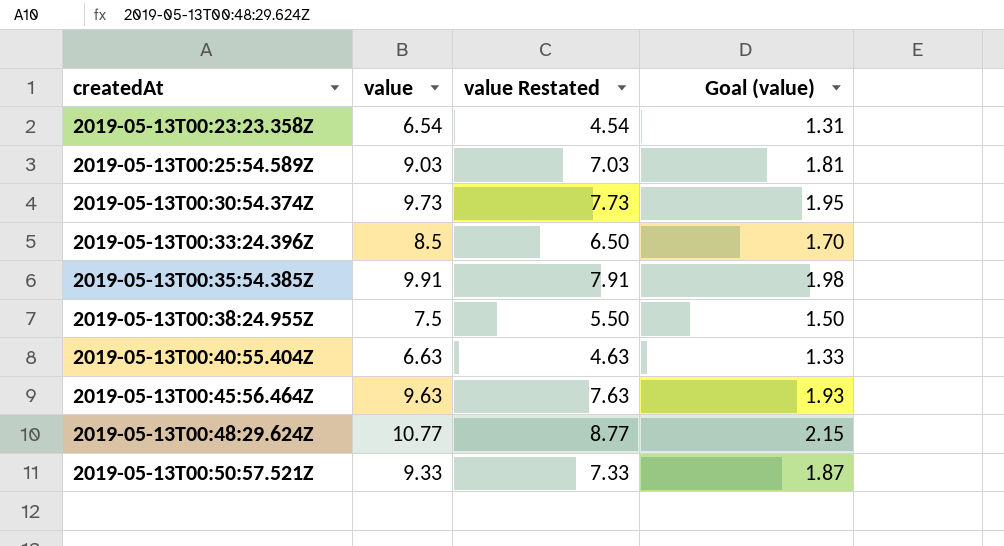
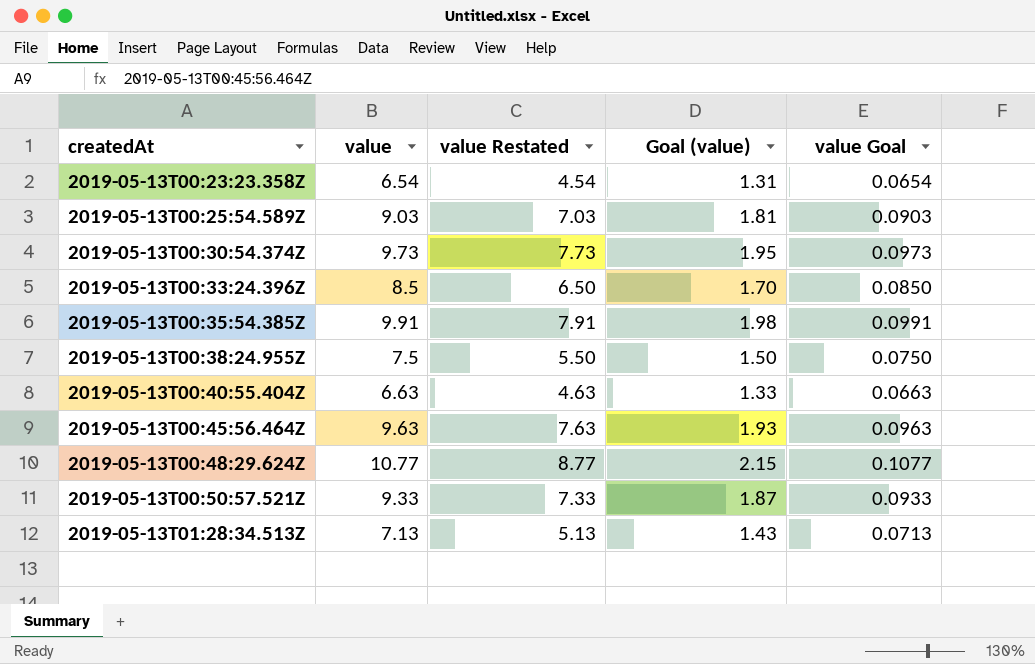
column value Goal | formula: none -> [value] * 0.01
row 2019-05-13T01:28:34.513Z: none -> 7.13 | 5.13 | 1.43 | 0.0713

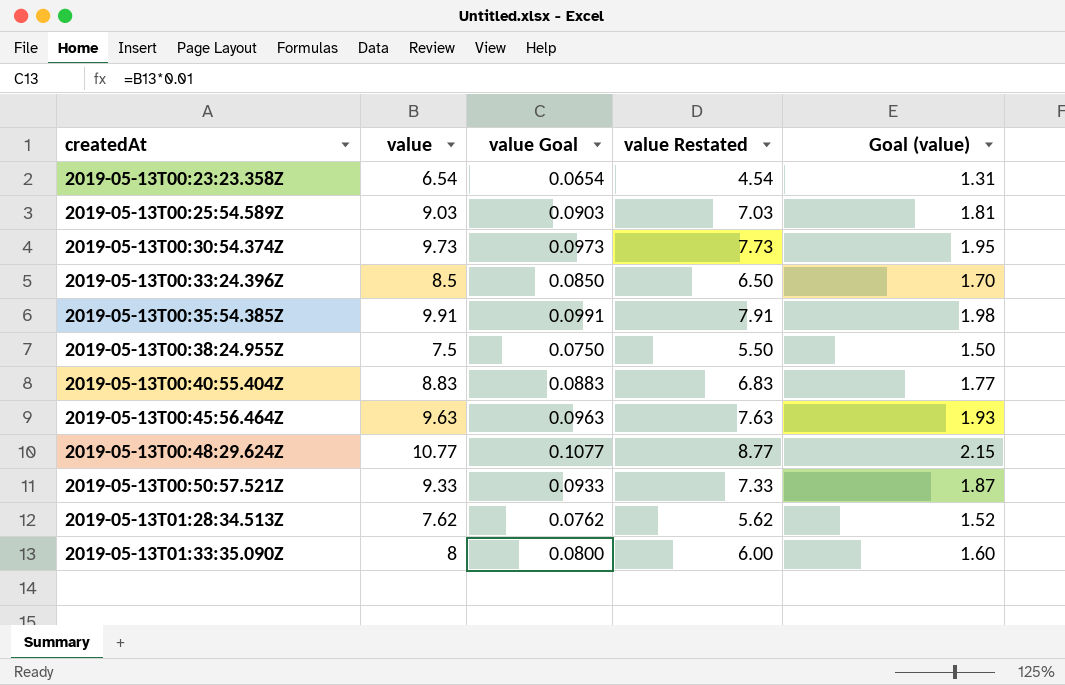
column value Goal | position: 5 -> 3
2019-05-13T00:40:55.404Z | value: 6.63 -> 8.83
2019-05-13T00:40:55.404Z | value Goal: 0.0663 -> 0.0883
2019-05-13T00:40:55.404Z | value Restated: 4.63 -> 6.83
2019-05-13T00:40:55.404Z | Goal (value): 1.33 -> 1.77
2019-05-13T01:28:34.513Z | value: 7.13 -> 7.62
2019-05-13T01:28:34.513Z | value Goal: 0.0713 -> 0.0762
2019-05-13T01:28:34.513Z | value Restated: 5.13 -> 5.62
2019-05-13T01:28:34.513Z | Goal (value): 1.43 -> 1.52
row 2019-05-13T01:33:35.090Z: none -> 8 | 0.0800 | 6.00 | 1.60

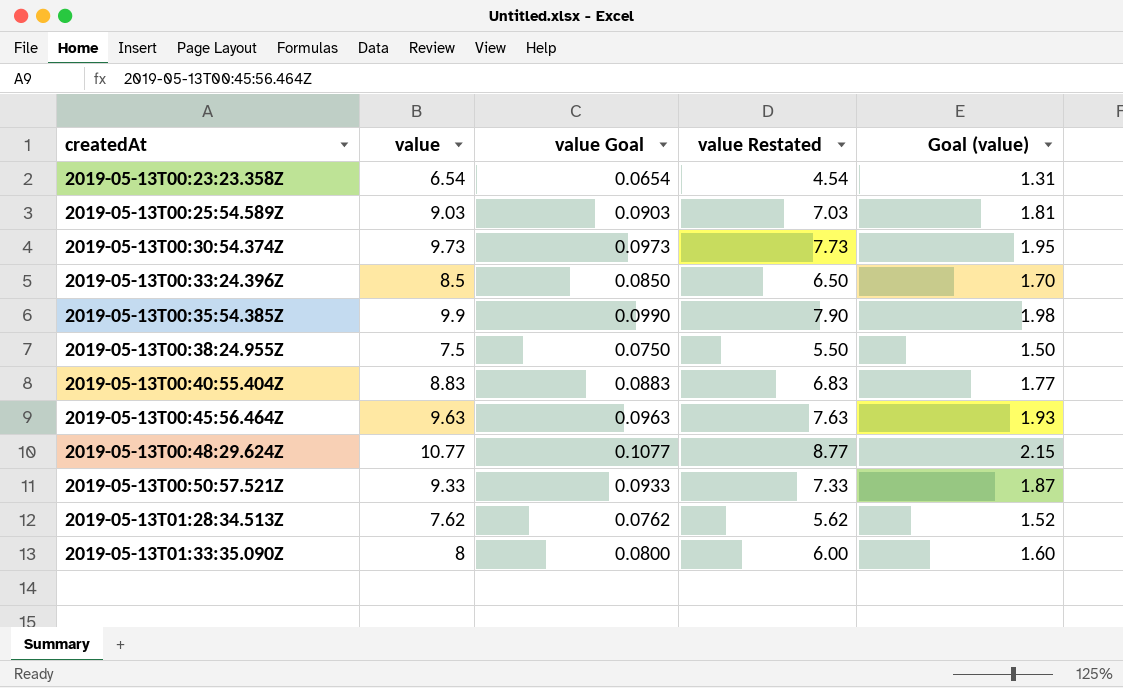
2019-05-13T00:35:54.385Z | value: 9.91 -> 9.9
2019-05-13T00:35:54.385Z | value Goal: 0.0991 -> 0.0990
2019-05-13T00:35:54.385Z | value Restated: 7.91 -> 7.90

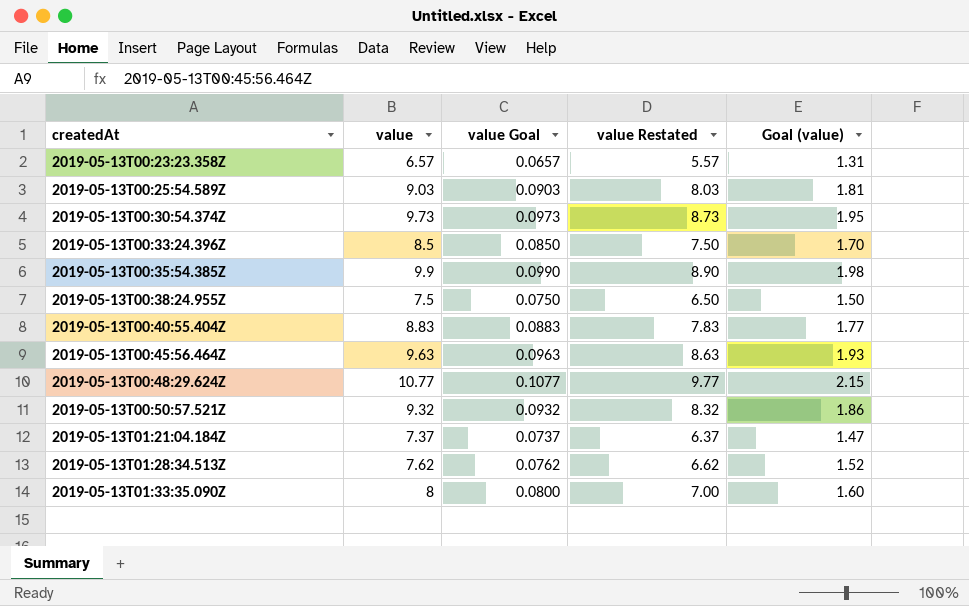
column value Restated | formula: [value] - 2 -> [value] - 1
2019-05-13T00:23:23.358Z | value: 6.54 -> 6.57
2019-05-13T00:23:23.358Z | value Goal: 0.0654 -> 0.0657
2019-05-13T00:50:57.521Z | value: 9.33 -> 9.32
2019-05-13T00:50:57.521Z | value Goal: 0.0933 -> 0.0932
2019-05-13T00:50:57.521Z | Goal (value): 1.87 -> 1.86
row 2019-05-13T01:21:04.184Z: none -> 7.37 | 0.0737 | 6.37 | 1.47

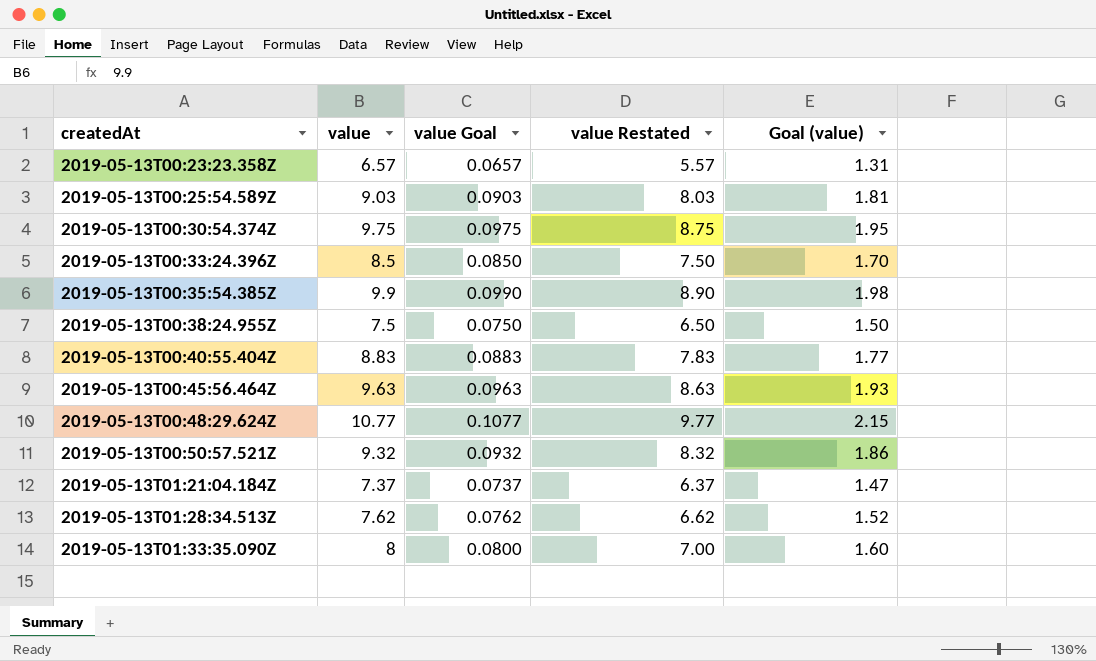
2019-05-13T00:30:54.374Z | value: 9.73 -> 9.75
2019-05-13T00:30:54.374Z | value Goal: 0.0973 -> 0.0975
2019-05-13T00:30:54.374Z | value Restated: 8.73 -> 8.75

